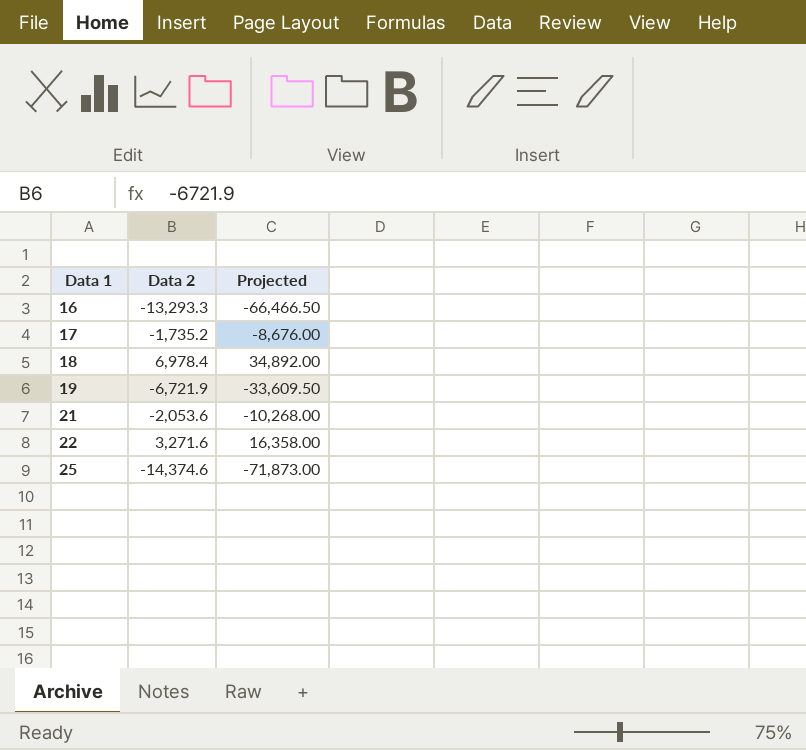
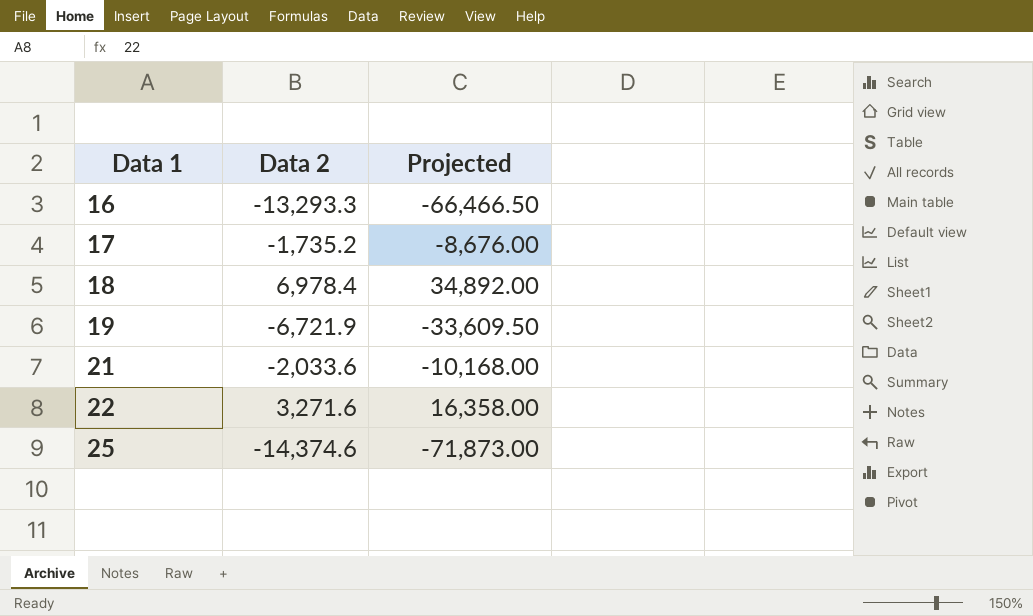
21 | Data 2: -2,053.6 -> -2,033.6
21 | Projected: -10,268.00 -> -10,168.00

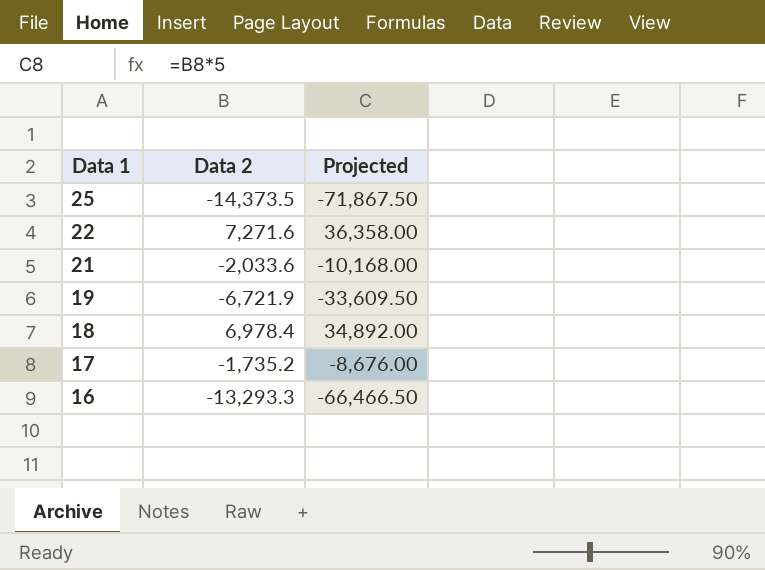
row order: Data 1 ascending -> Data 1 descending
25 | Data 2: -14,374.6 -> -14,373.5
25 | Projected: -71,873.00 -> -71,867.50
22 | Data 2: 3,271.6 -> 7,271.6
22 | Projected: 16,358.00 -> 36,358.00

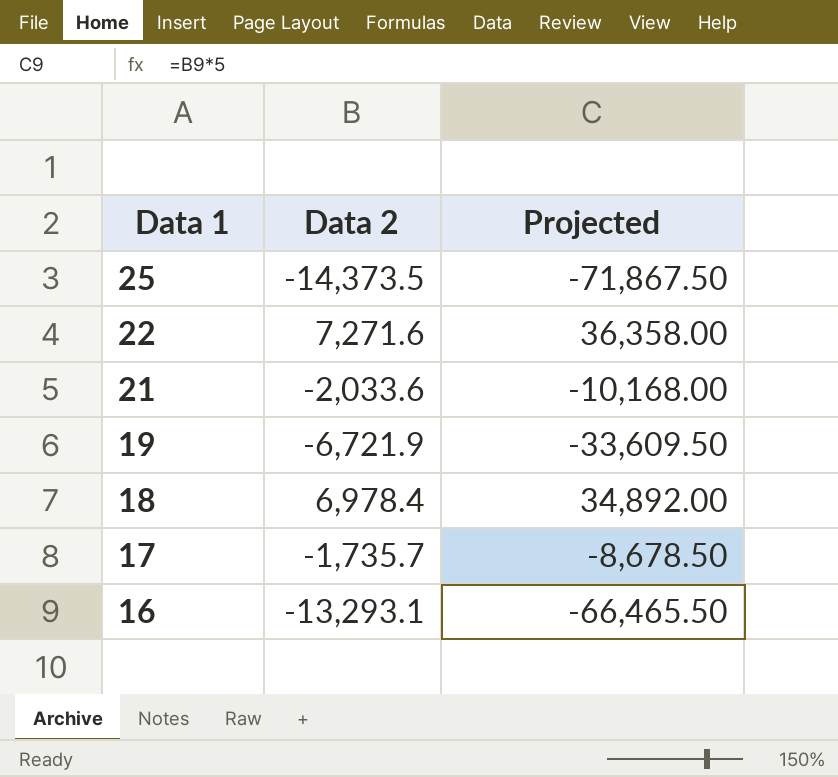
17 | Data 2: -1,735.2 -> -1,735.7
17 | Projected: -8,676.00 -> -8,678.50
16 | Data 2: -13,293.3 -> -13,293.1
16 | Projected: -66,466.50 -> -66,465.50

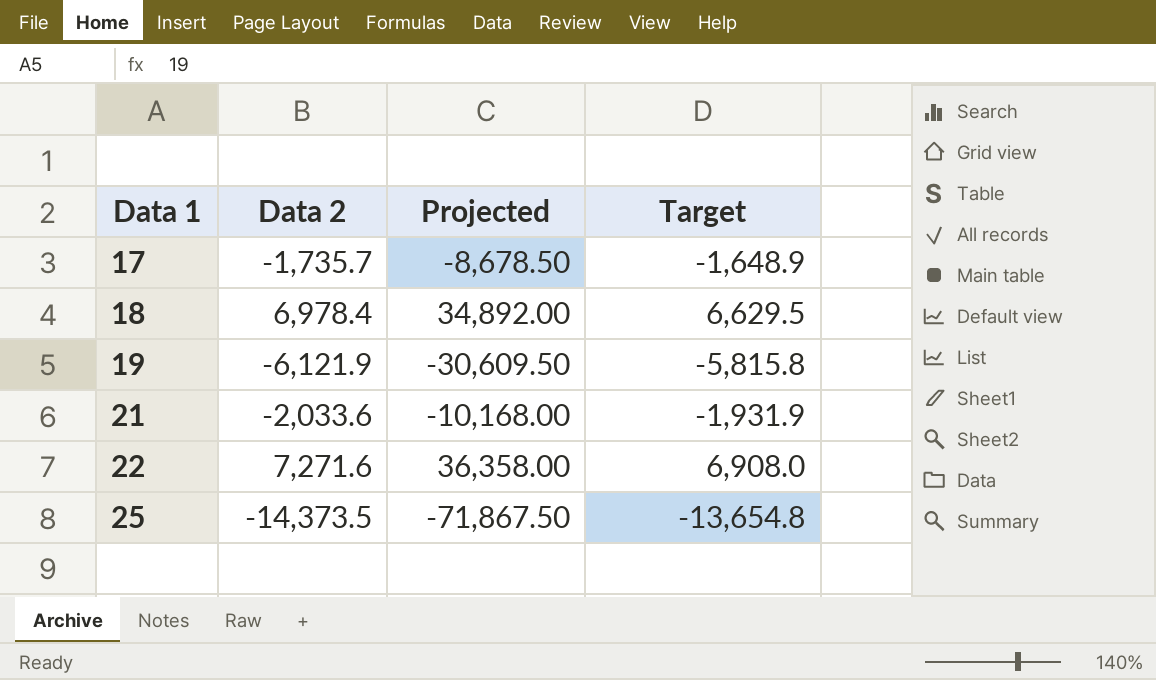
row order: Data 1 descending -> Data 1 ascending
column Target | formula: none -> [Data 2] * 0.95
row 16: -13,293.1 | -66,465.50 -> none
19 | Data 2: -6,721.9 -> -6,121.9
19 | Projected: -33,609.50 -> -30,609.50

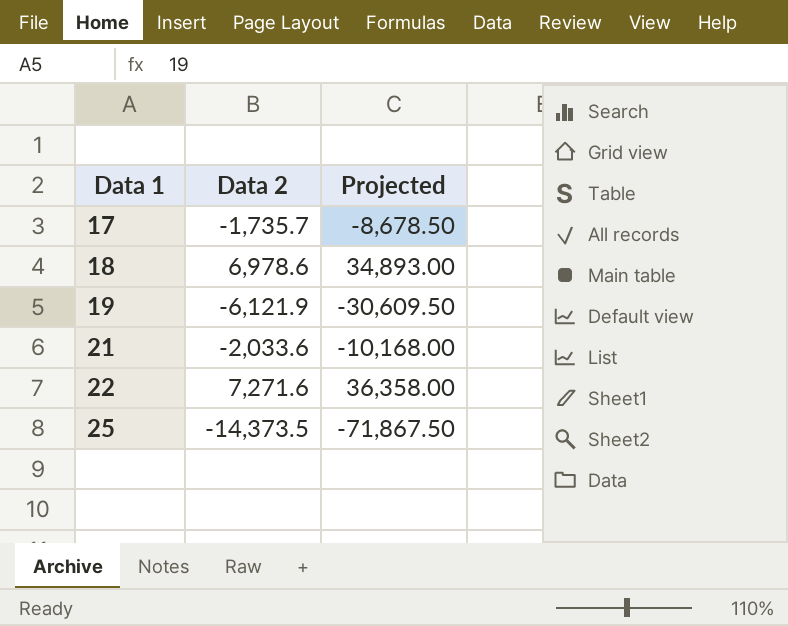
column Target | formula: [Data 2] * 0.95 -> none
18 | Data 2: 6,978.4 -> 6,978.6
18 | Projected: 34,892.00 -> 34,893.00

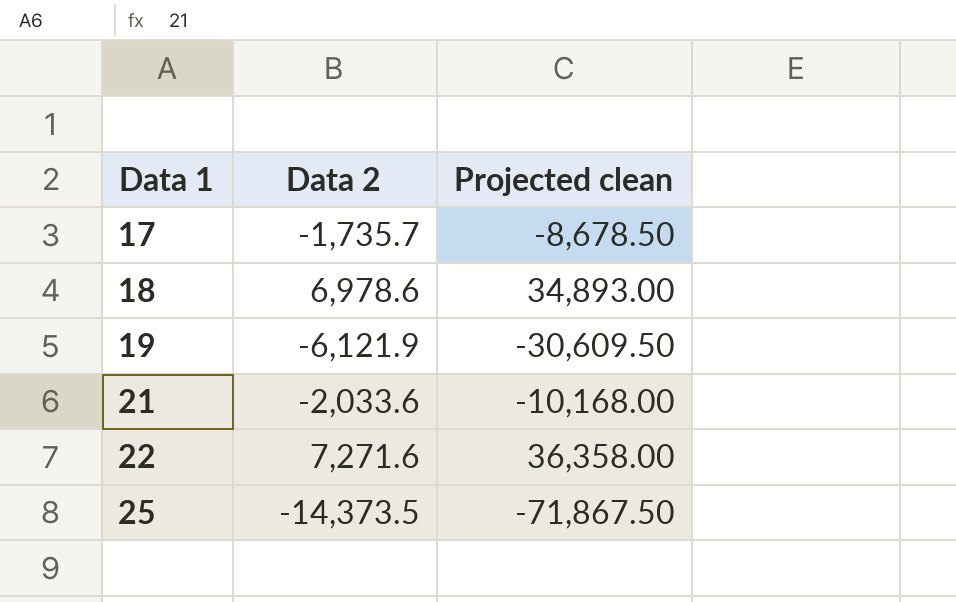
column name: Projected -> Projected clean

